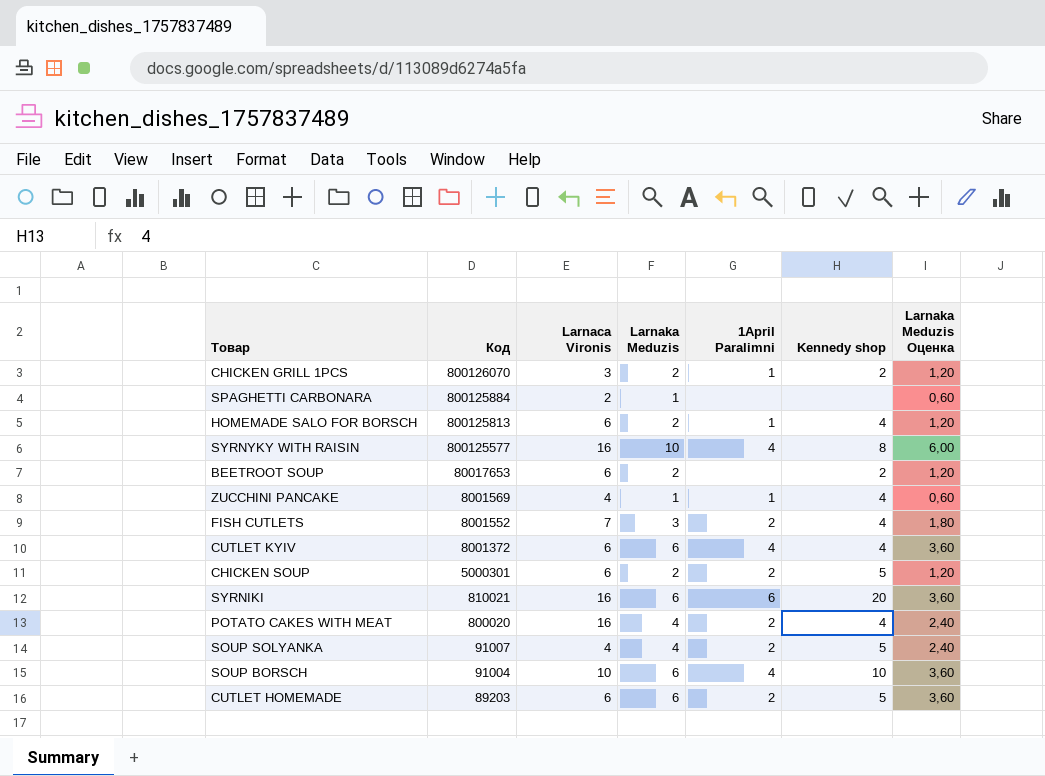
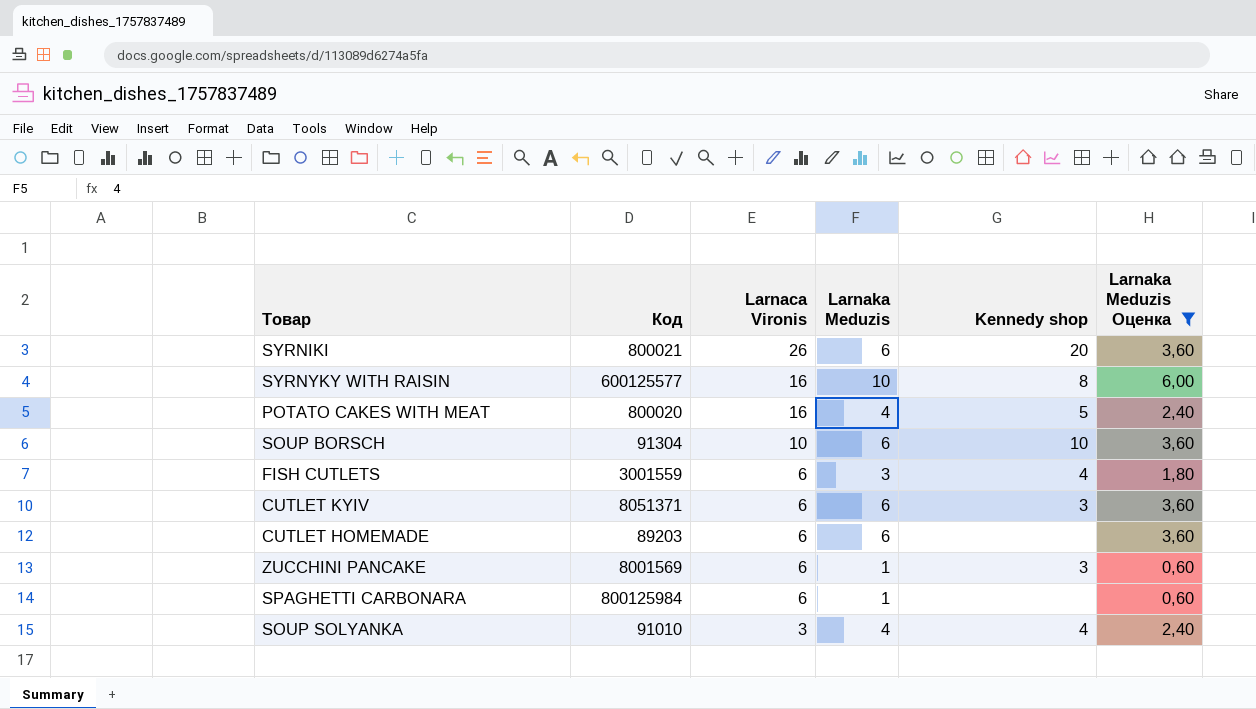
filter: none -> Larnaka Meduzis Оценка != 1,20
row order: Код descending -> Larnaca Vironis descending
column 1April Paralimni | position: 5 -> none
SYRNIKI | Код: 810021 -> 800021
SYRNIKI | Larnaca Vironis: 16 -> 26
SYRNYKY WITH RAISIN | Код: 800125577 -> 600125577
POTATO CAKES WITH MEAT | Kennedy shop: 4 -> 5
SOUP BORSCH | Код: 91004 -> 91304
FISH CUTLETS | Код: 8001552 -> 3001559
FISH CUTLETS | Larnaca Vironis: 7 -> 6
CUTLET KYIV | Код: 8001372 -> 8051371
CUTLET KYIV | Kennedy shop: 4 -> 3
CUTLET HOMEMADE | Kennedy shop: 5 -> none
ZUCCHINI PANCAKE | Larnaca Vironis: 4 -> 6
ZUCCHINI PANCAKE | Kennedy shop: 4 -> 3
SPAGHETTI CARBONARA | Код: 800125884 -> 800125984
SPAGHETTI CARBONARA | Larnaca Vironis: 2 -> 6
SOUP SOLYANKA | Код: 91007 -> 91010
SOUP SOLYANKA | Larnaca Vironis: 4 -> 3
SOUP SOLYANKA | Kennedy shop: 5 -> 4

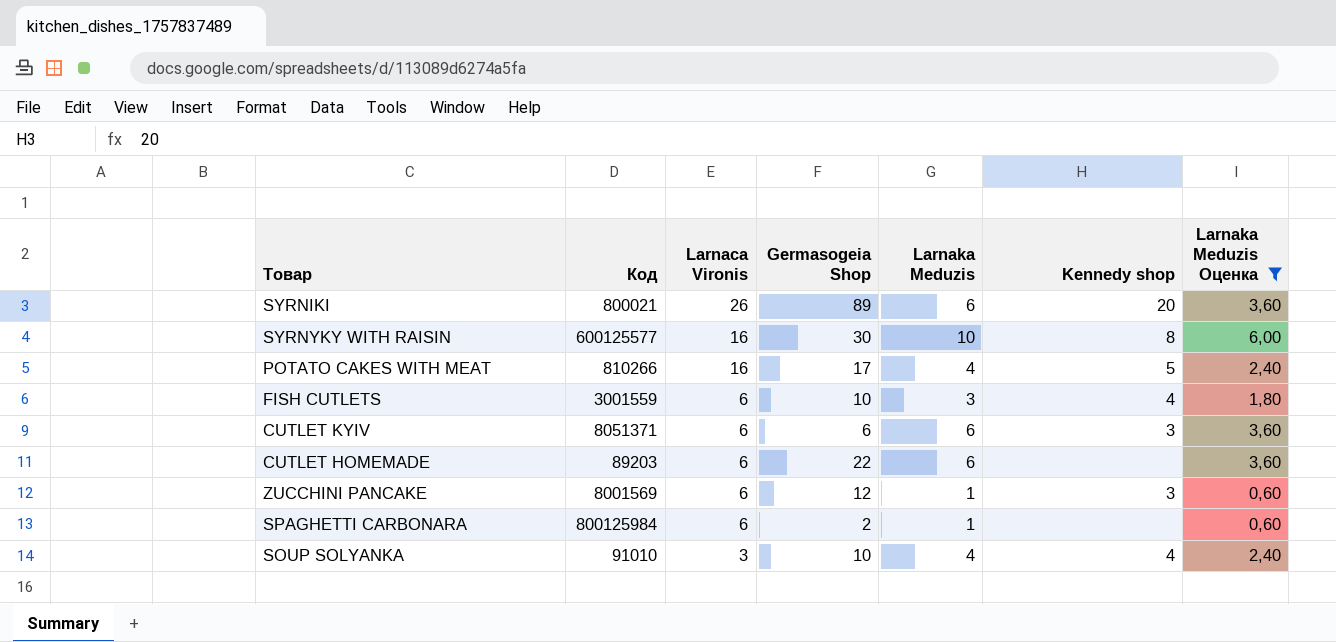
column Germasogeia Shop | position: none -> 4
row SOUP BORSCH: 91304 | 10 | 6 | 10 | 3,60 -> none
POTATO CAKES WITH MEAT | Код: 800020 -> 810266

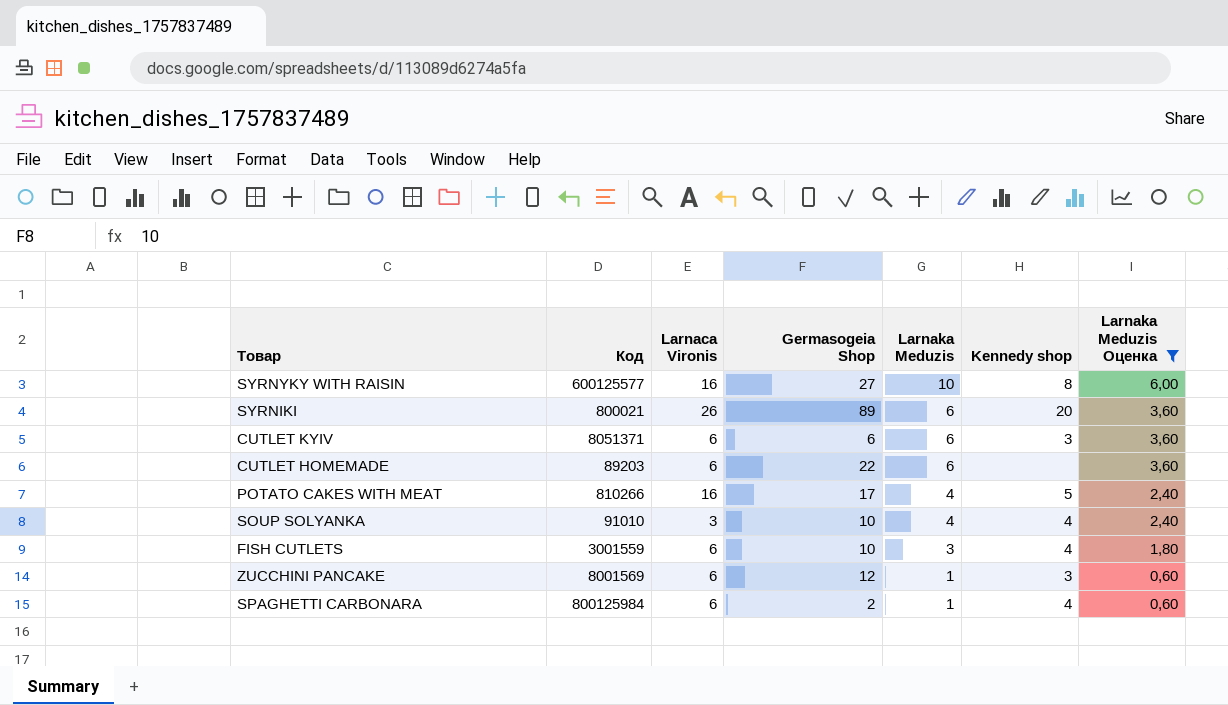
row order: Larnaca Vironis descending -> Larnaka Meduzis descending
SYRNYKY WITH RAISIN | Germasogeia Shop: 30 -> 27
SPAGHETTI CARBONARA | Kennedy shop: none -> 4

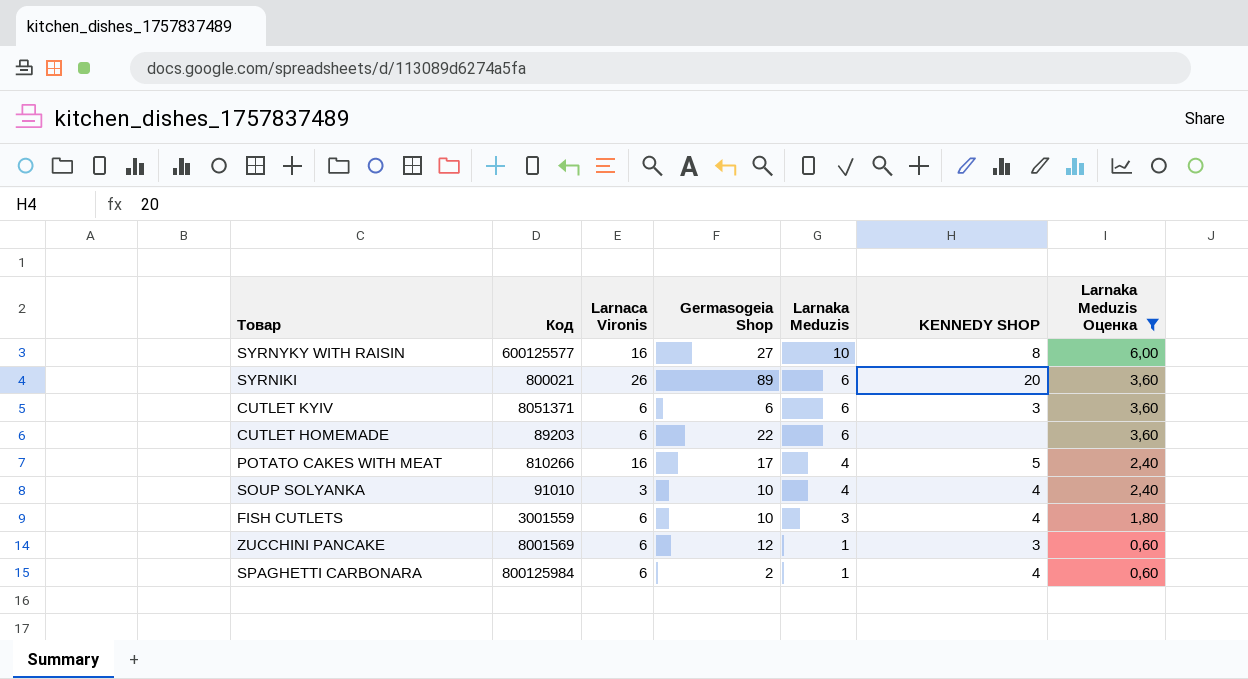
column name: Kennedy shop -> KENNEDY SHOP

